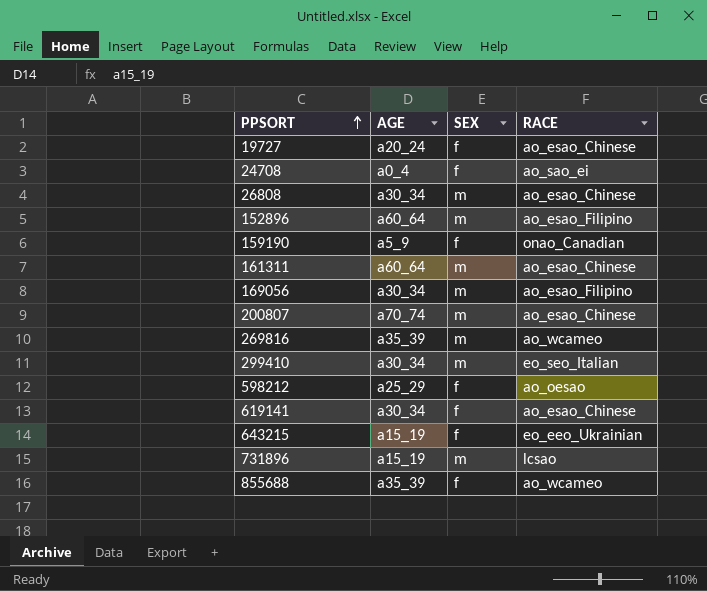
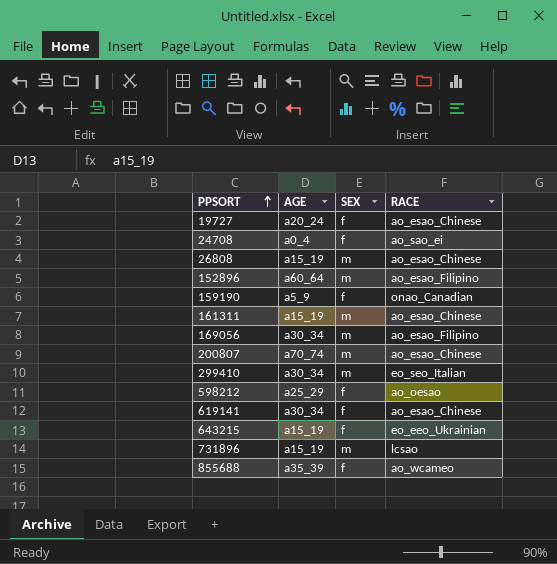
row 269816: a35_39 | m | ao_wcameo -> none
26808 | AGE: a30_34 -> a15_19
161311 | AGE: a60_64 -> a15_19

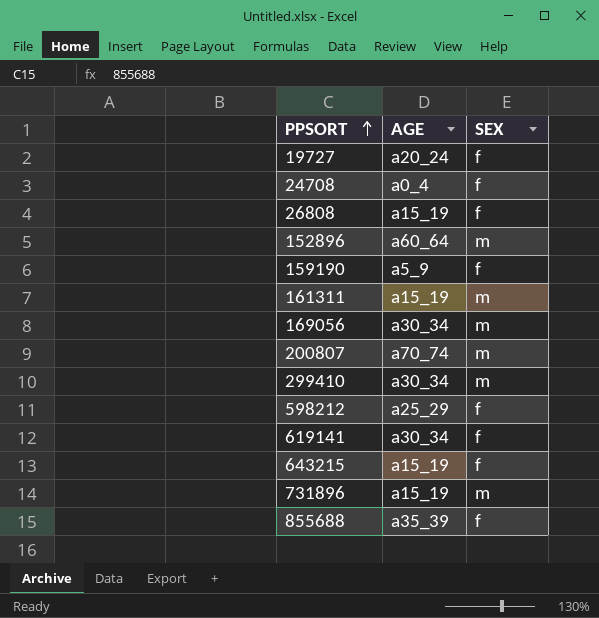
column RACE | position: 4 -> none
26808 | SEX: m -> f

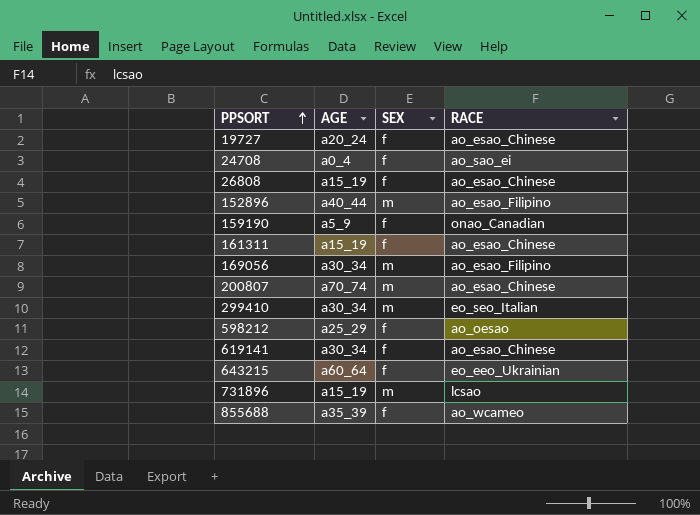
column RACE | position: none -> 4
152896 | AGE: a60_64 -> a40_44
161311 | SEX: m -> f
643215 | AGE: a15_19 -> a60_64

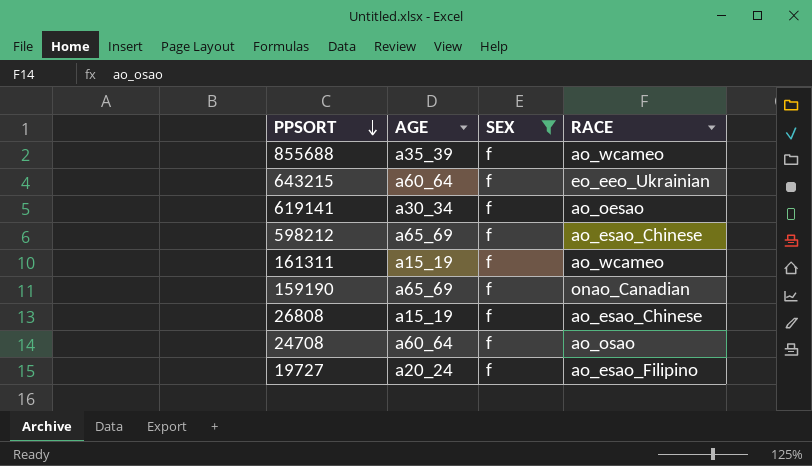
filter: none -> SEX = f
row order: PPSORT ascending -> PPSORT descending
619141 | RACE: ao_esao_Chinese -> ao_oesao
598212 | AGE: a25_29 -> a65_69
598212 | RACE: ao_oesao -> ao_esao_Chinese
161311 | RACE: ao_esao_Chinese -> ao_wcameo
159190 | AGE: a5_9 -> a65_69
24708 | AGE: a0_4 -> a60_64
24708 | RACE: ao_sao_ei -> ao_osao
19727 | RACE: ao_esao_Chinese -> ao_esao_Filipino

